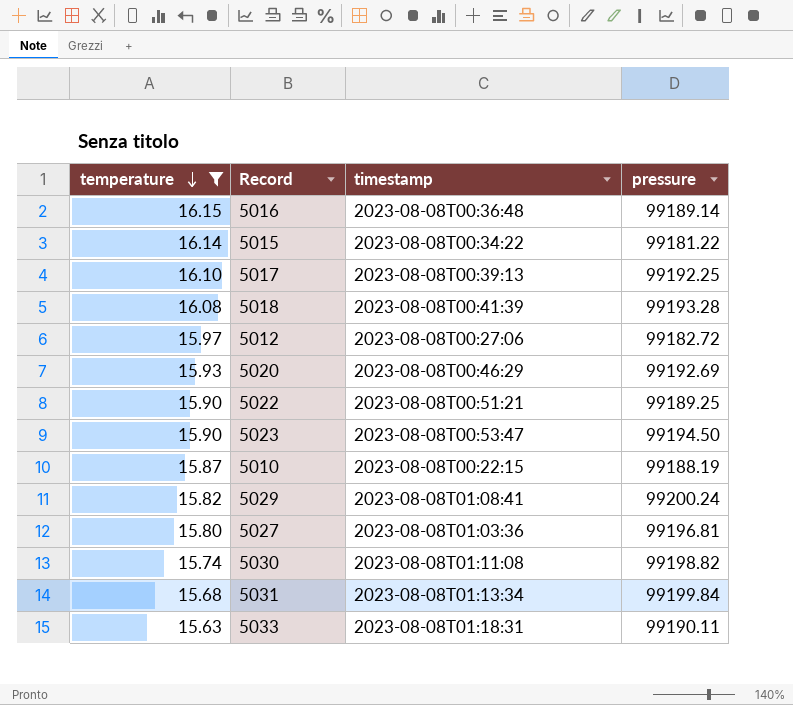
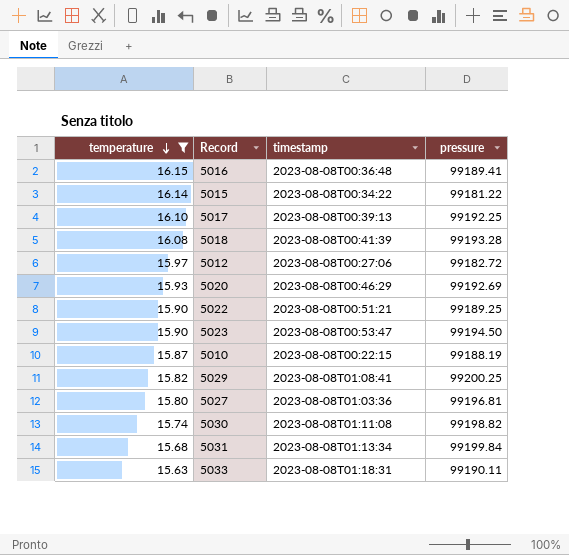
5016 | pressure: 99189.14 -> 99189.41
5029 | pressure: 99200.24 -> 99200.25

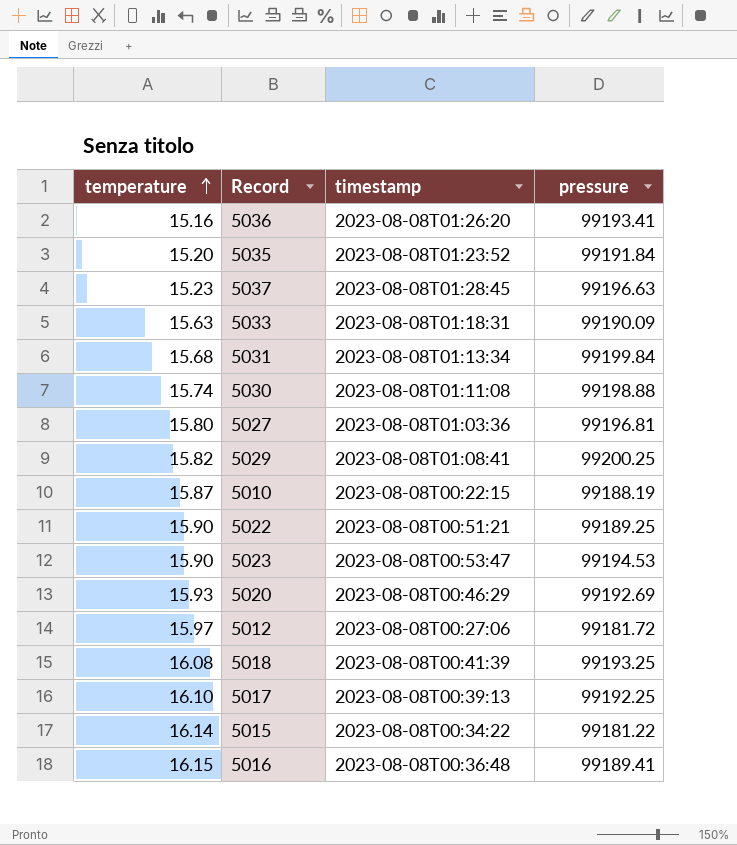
filter: temperature >= 15.63 -> none
row order: temperature descending -> temperature ascending
5033 | pressure: 99190.11 -> 99190.09
5030 | pressure: 99198.82 -> 99198.88
5023 | pressure: 99194.50 -> 99194.53
5012 | pressure: 99182.72 -> 99181.72
5018 | pressure: 99193.28 -> 99193.25

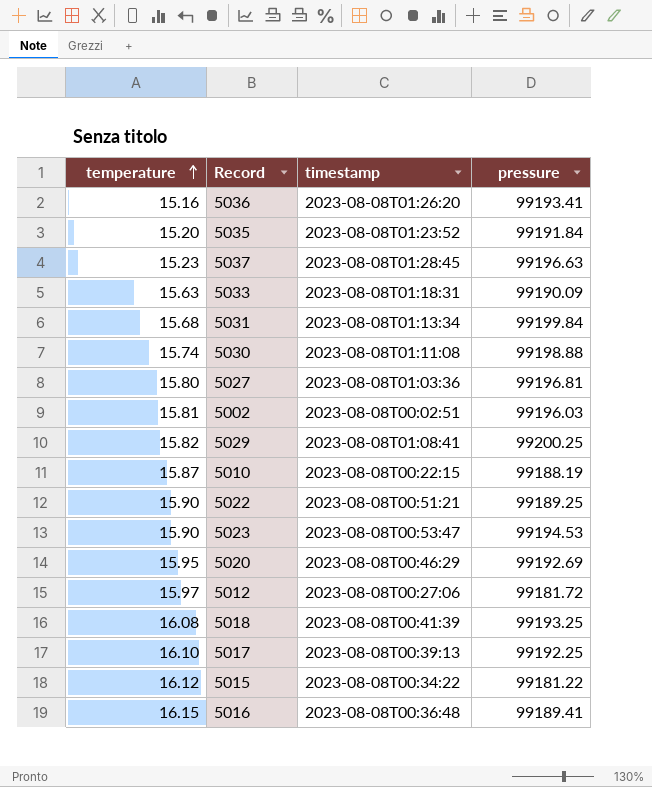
row 5002: none -> 15.81 | 2023-08-08T00:02:51 | 99196.03
5020 | temperature: 15.93 -> 15.95
5015 | temperature: 16.14 -> 16.12

